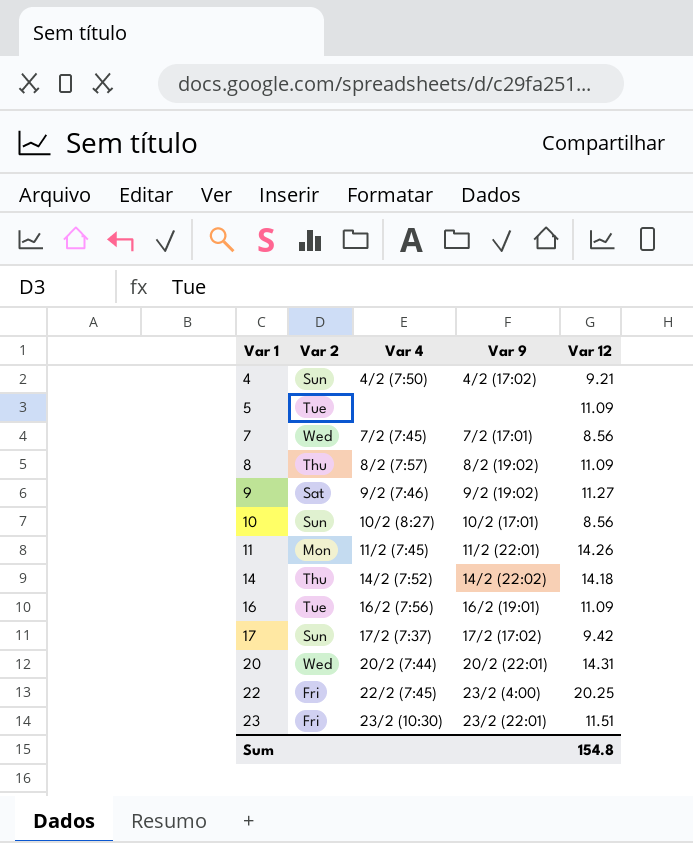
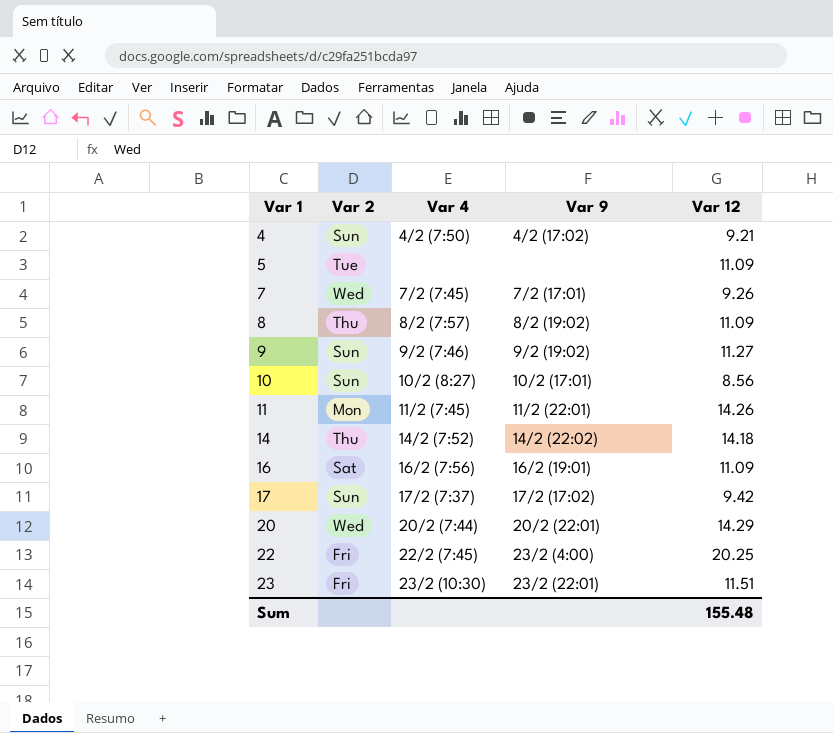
7 | Var 12: 8.56 -> 9.26
9 | Var 2: Sat -> Sun
16 | Var 2: Tue -> Sat
20 | Var 12: 14.31 -> 14.29
Sum | Var 12: 154.8 -> 155.48

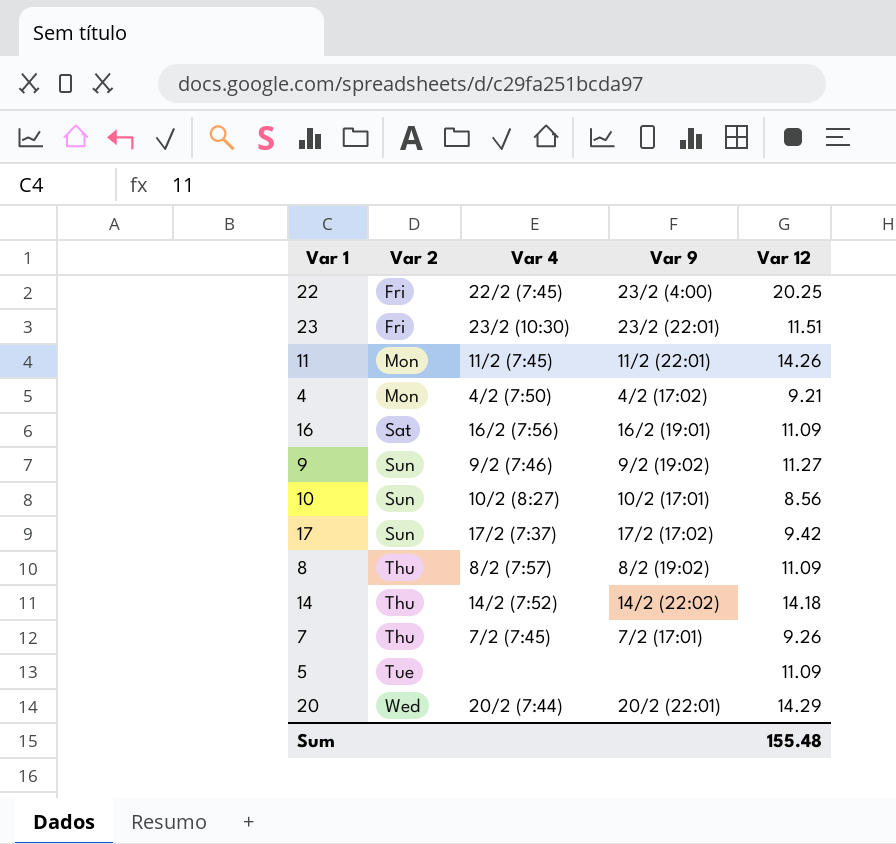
row order: Var 1 ascending -> Var 2 ascending
4 | Var 2: Sun -> Mon
7 | Var 2: Wed -> Thu

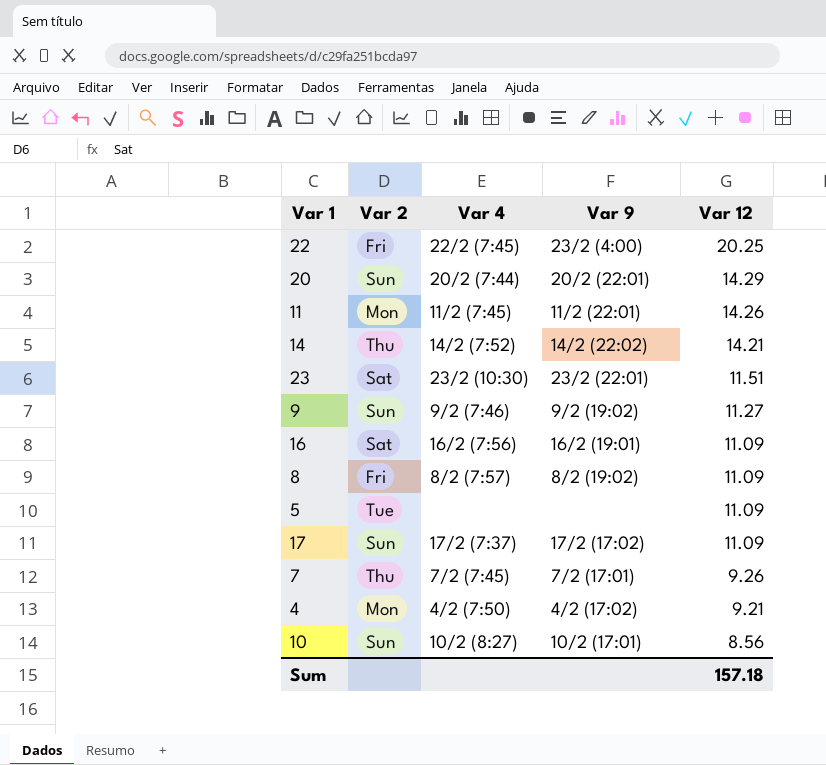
row order: Var 2 ascending -> Var 12 descending
20 | Var 2: Wed -> Sun
14 | Var 12: 14.18 -> 14.21
23 | Var 2: Fri -> Sat
8 | Var 2: Thu -> Fri
17 | Var 12: 9.42 -> 11.09
Sum | Var 12: 155.48 -> 157.18

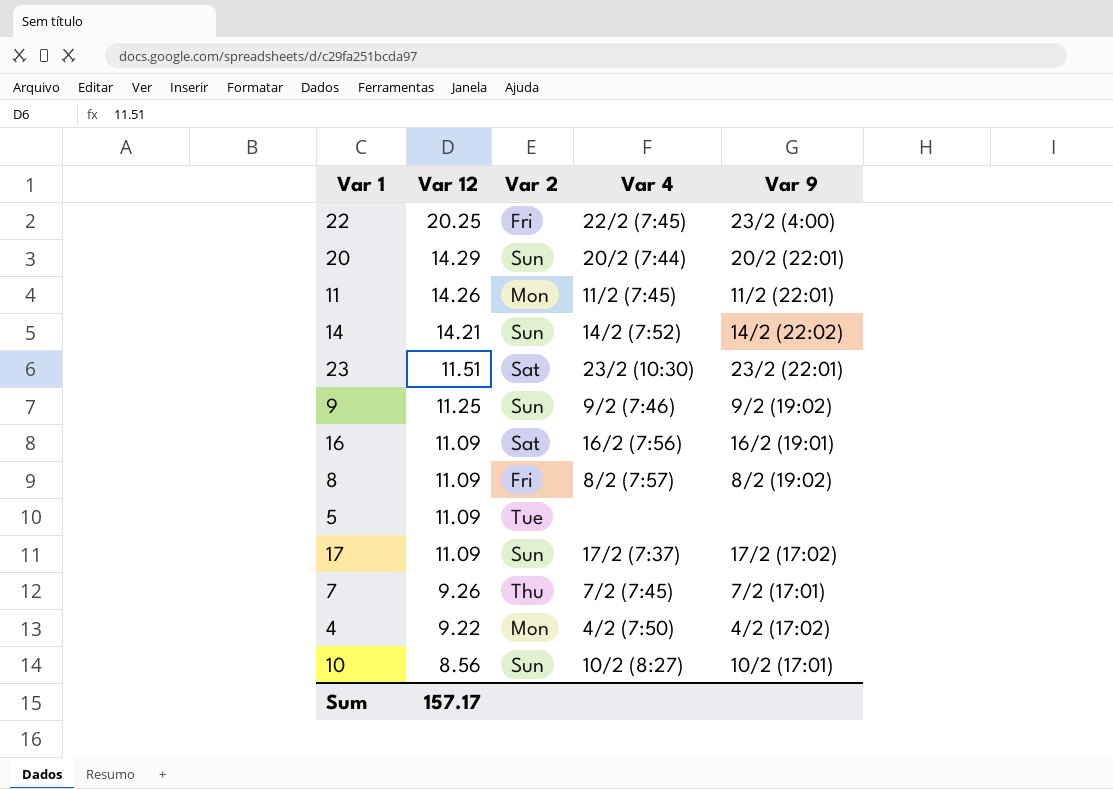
column Var 12 | position: 5 -> 2
14 | Var 2: Thu -> Sun
9 | Var 12: 11.27 -> 11.25
4 | Var 12: 9.21 -> 9.22
Sum | Var 12: 157.18 -> 157.17

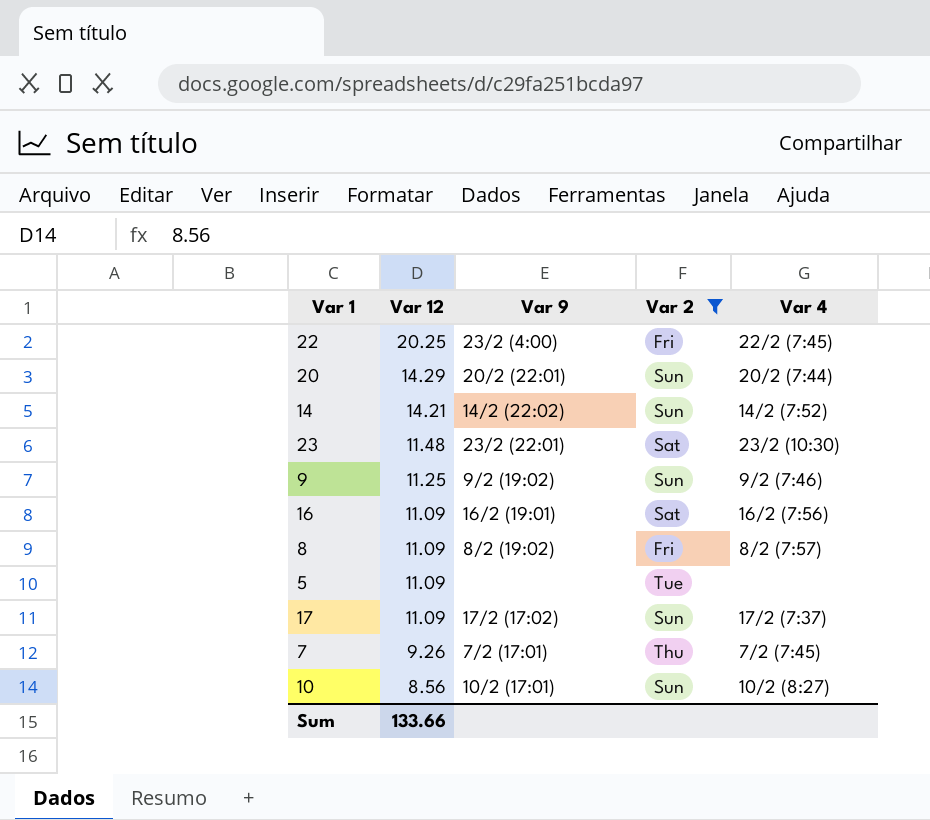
filter: none -> Var 2 != Mon
column Var 9 | position: 5 -> 3
23 | Var 12: 11.51 -> 11.48
Sum | Var 12: 157.17 -> 133.66

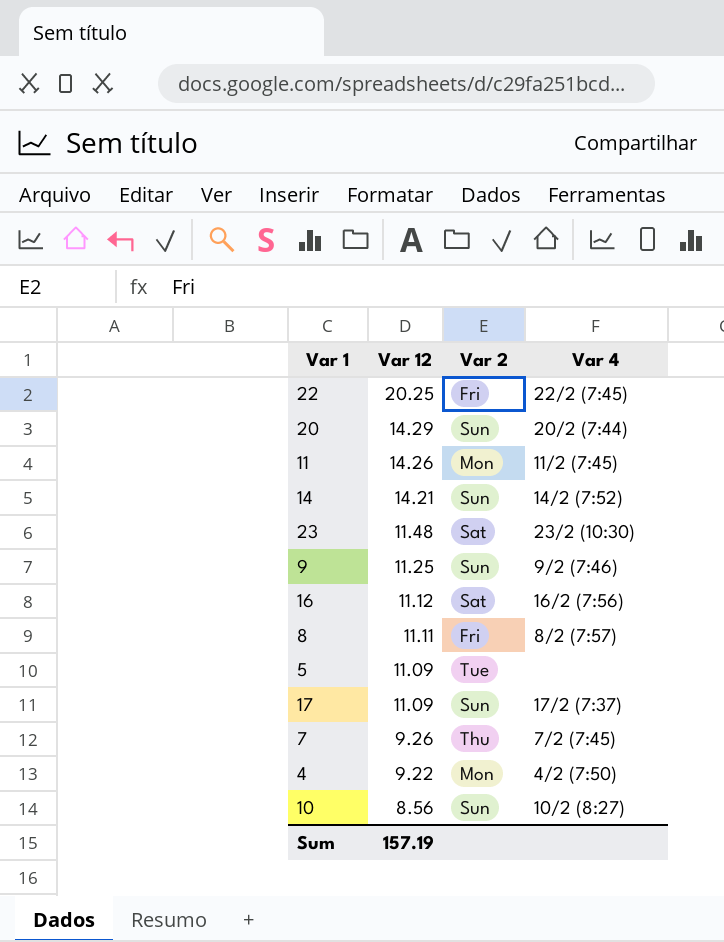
filter: Var 2 != Mon -> none
column Var 9 | position: 3 -> none
16 | Var 12: 11.09 -> 11.12
8 | Var 12: 11.09 -> 11.11
Sum | Var 12: 133.66 -> 157.19

